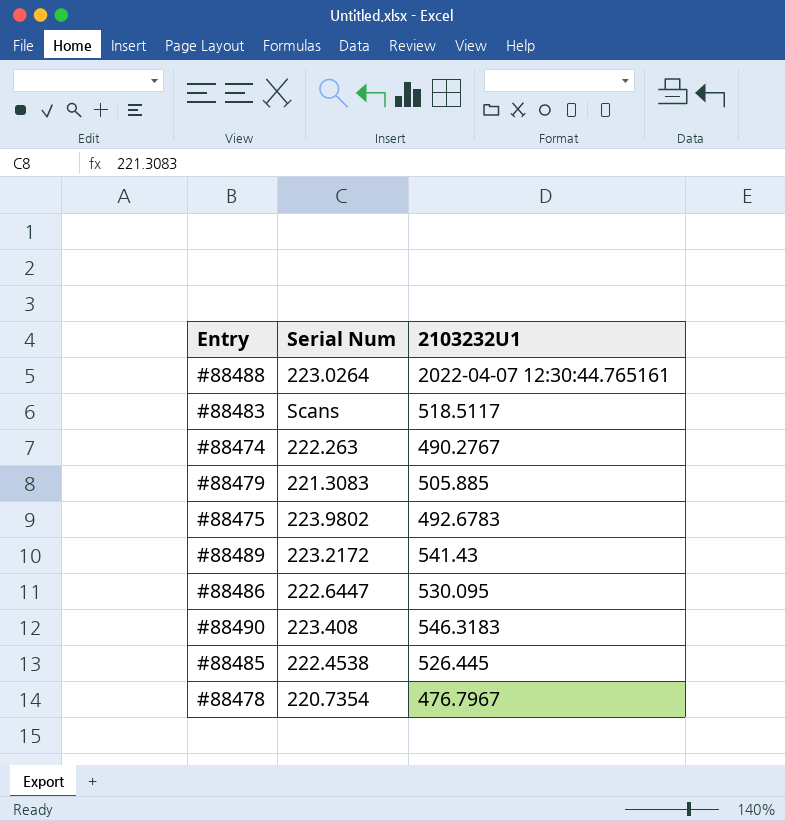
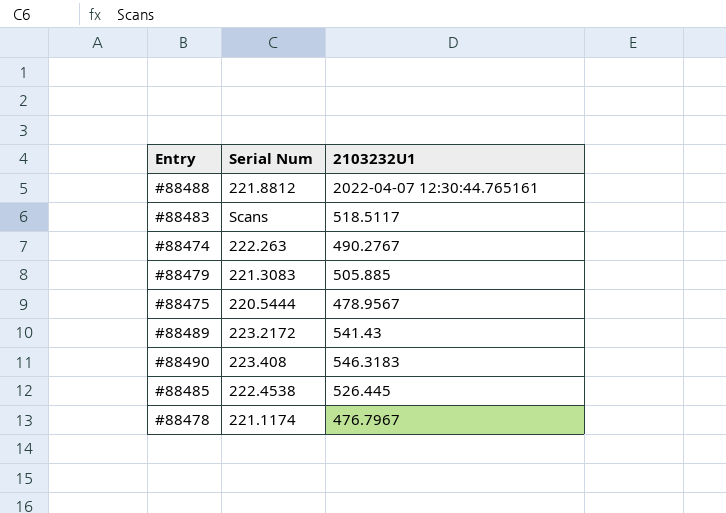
row #88486: 222.6447 | 530.095 -> none
#88488 | Serial Num: 223.0264 -> 221.8812
#88475 | Serial Num: 223.9802 -> 220.5444
#88475 | 2103232U1: 492.6783 -> 478.9567
#88478 | Serial Num: 220.7354 -> 221.1174

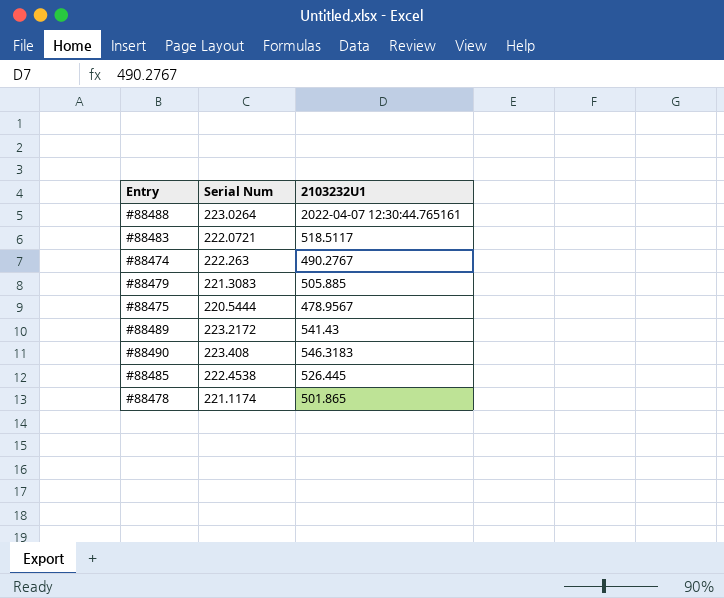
#88488 | Serial Num: 221.8812 -> 223.0264
#88483 | Serial Num: Scans -> 222.0721
#88478 | 2103232U1: 476.7967 -> 501.865

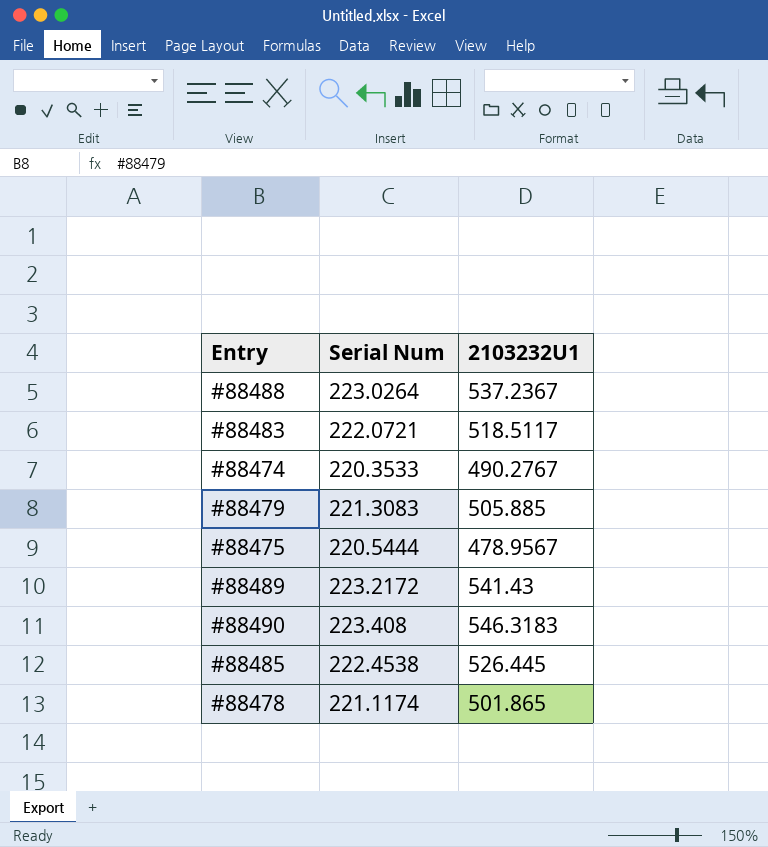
#88488 | 2103232U1: 2022-04-07 12:30:44.765161 -> 537.2367
#88474 | Serial Num: 222.263 -> 220.3533

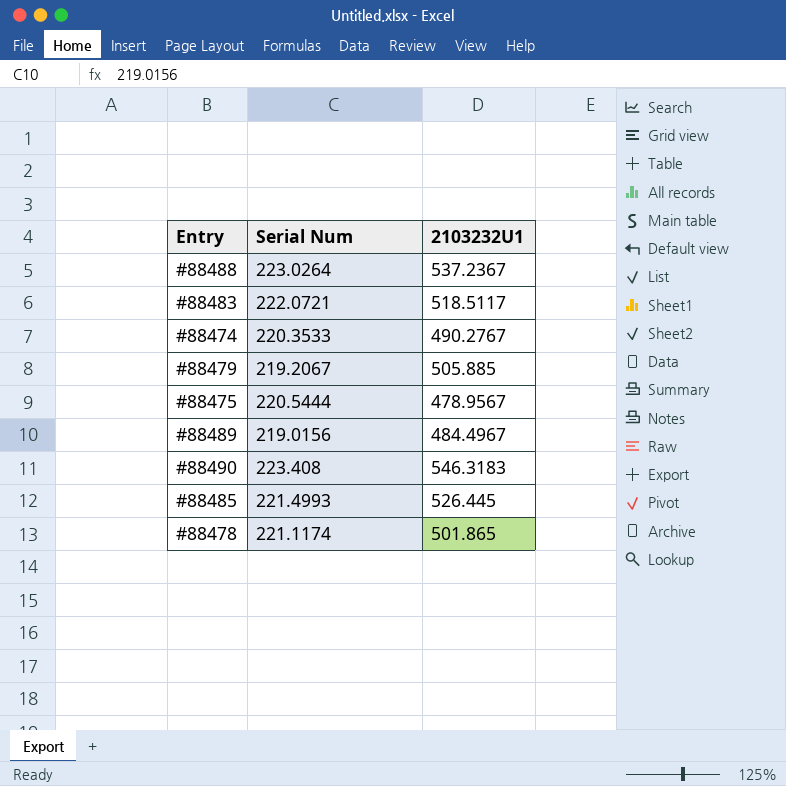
#88479 | Serial Num: 221.3083 -> 219.2067
#88489 | Serial Num: 223.2172 -> 219.0156
#88489 | 2103232U1: 541.43 -> 484.4967
#88485 | Serial Num: 222.4538 -> 221.4993

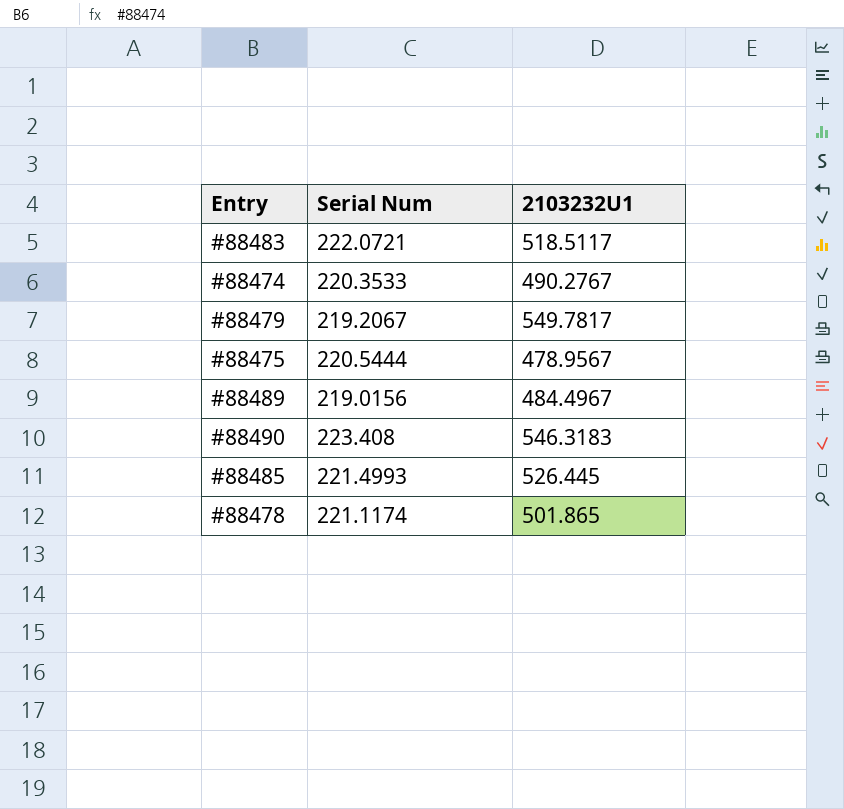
row #88488: 223.0264 | 537.2367 -> none
#88479 | 2103232U1: 505.885 -> 549.7817

